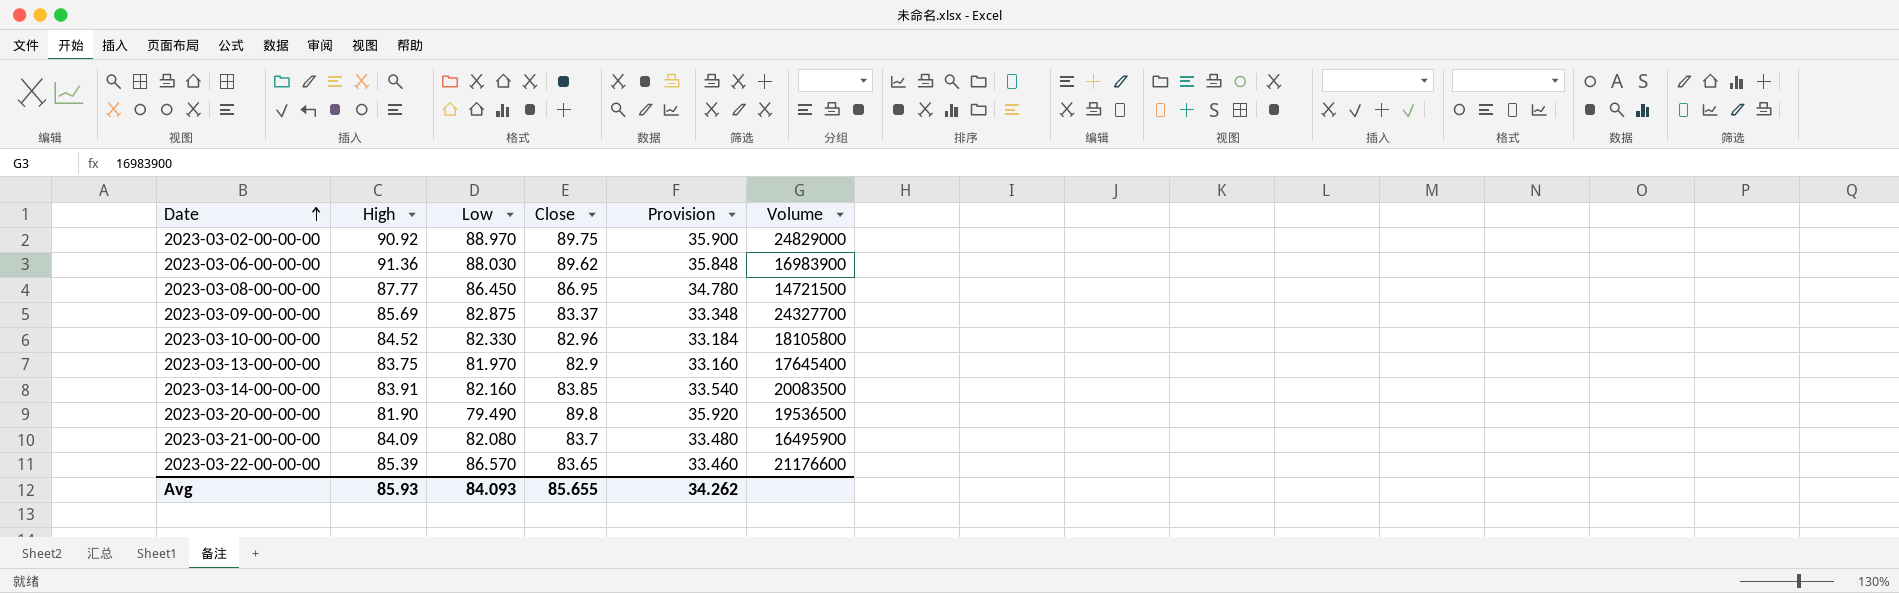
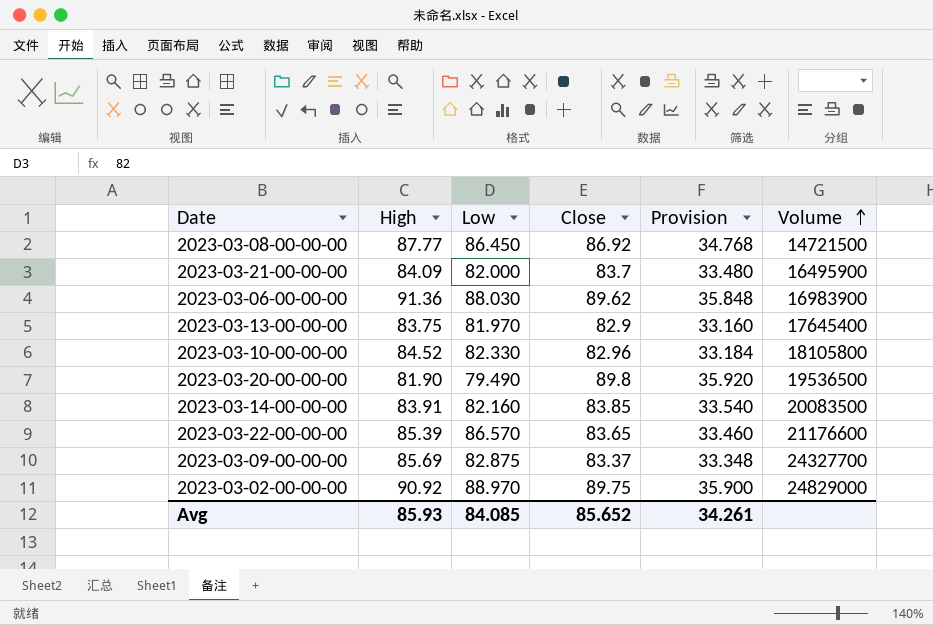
row order: Date ascending -> Volume ascending
2023-03-08-00-00-00 | Close: 86.95 -> 86.92
2023-03-08-00-00-00 | Provision: 34.780 -> 34.768
2023-03-21-00-00-00 | Low: 82.080 -> 82.000
Avg | Low: 84.093 -> 84.085
Avg | Close: 85.655 -> 85.652
Avg | Provision: 34.262 -> 34.261

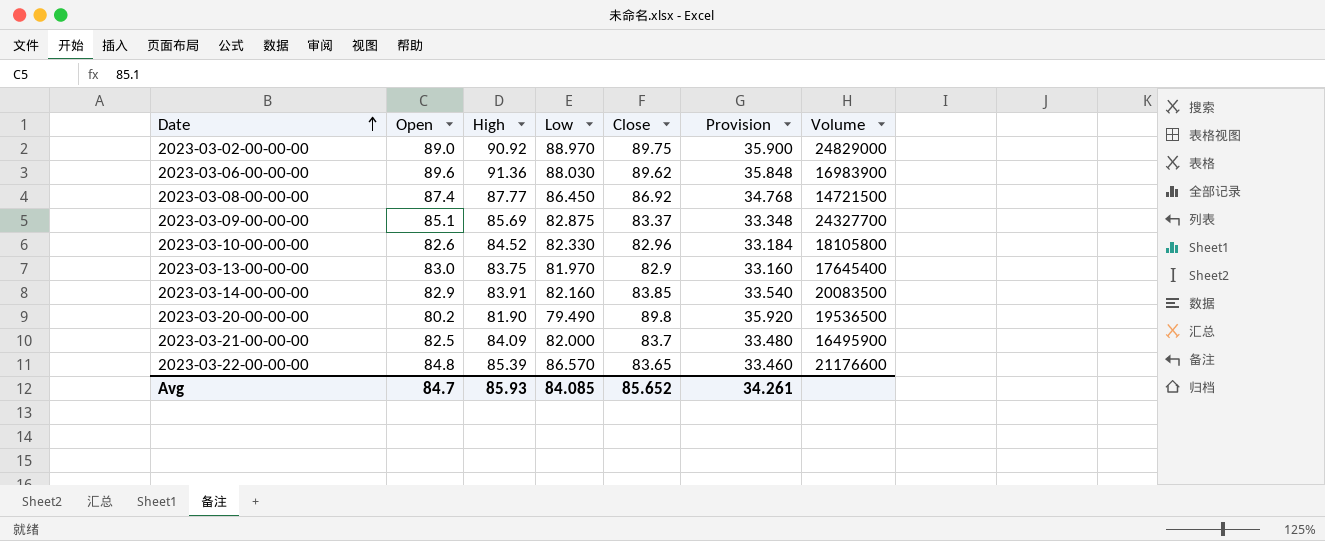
row order: Volume ascending -> Date ascending
column Open | position: none -> 2

